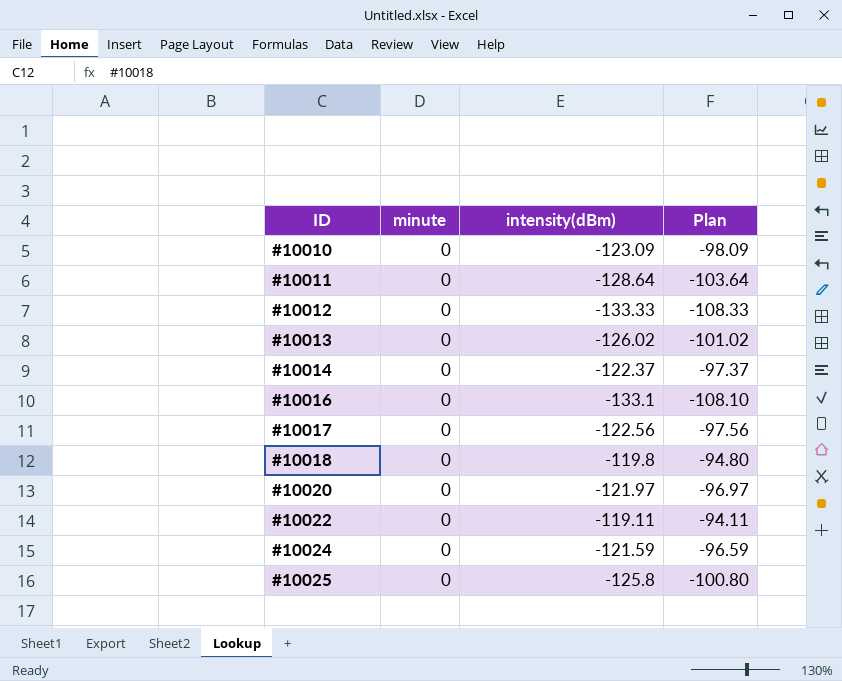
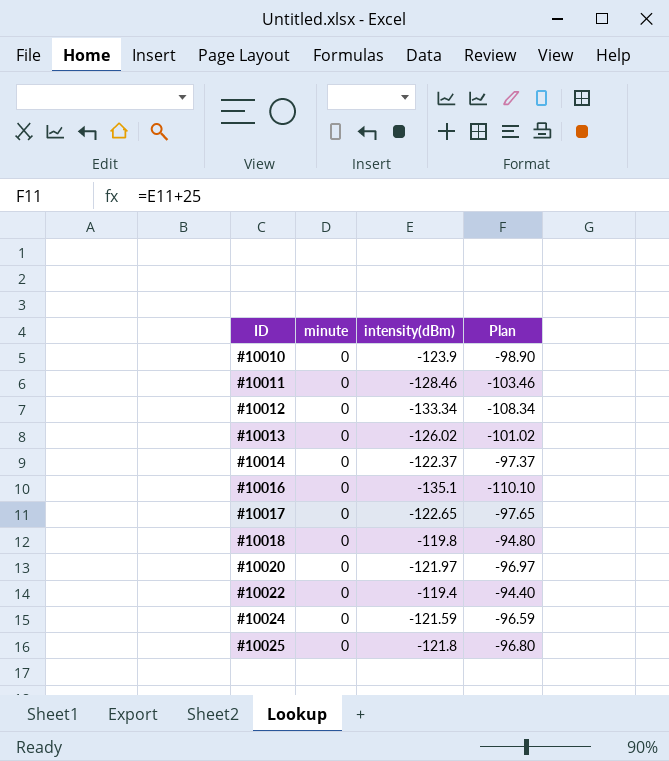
#10010 | intensity(dBm): -123.09 -> -123.9
#10010 | Plan: -98.09 -> -98.90
#10011 | intensity(dBm): -128.64 -> -128.46
#10011 | Plan: -103.64 -> -103.46
#10012 | intensity(dBm): -133.33 -> -133.34
#10012 | Plan: -108.33 -> -108.34
#10016 | intensity(dBm): -133.1 -> -135.1
#10016 | Plan: -108.10 -> -110.10
#10017 | intensity(dBm): -122.56 -> -122.65
#10017 | Plan: -97.56 -> -97.65
#10022 | intensity(dBm): -119.11 -> -119.4
#10022 | Plan: -94.11 -> -94.40
#10025 | intensity(dBm): -125.8 -> -121.8
#10025 | Plan: -100.80 -> -96.80

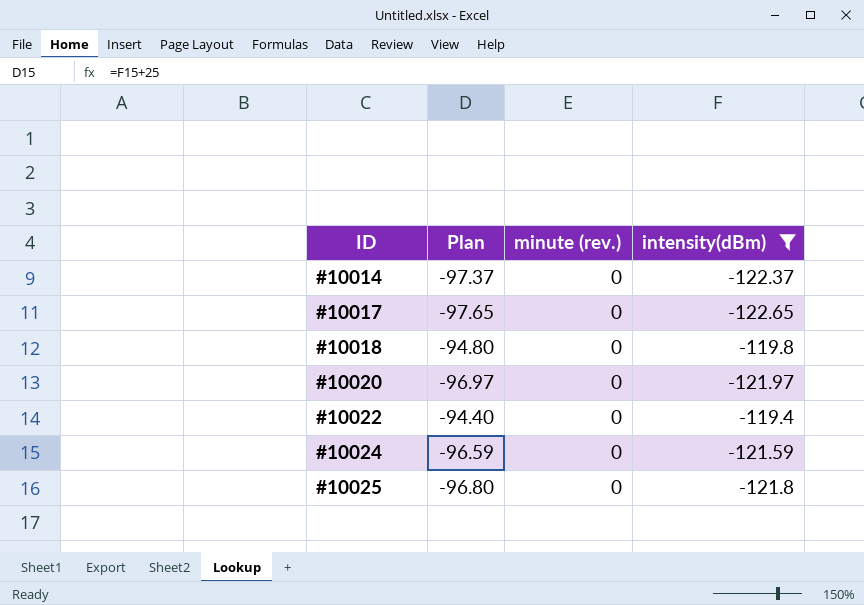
filter: none -> intensity(dBm) >= -122.65
column Plan | position: 4 -> 2
column name: minute -> minute (rev.)

